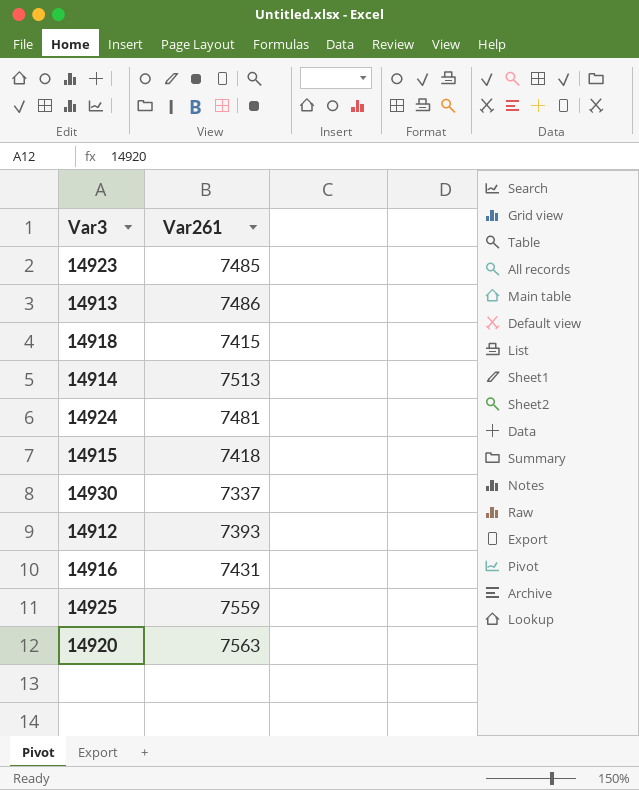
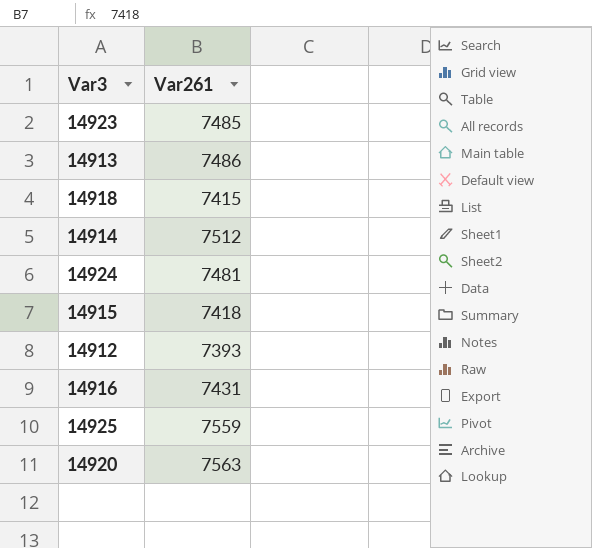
row 14930: 7337 -> none
14914 | Var261: 7513 -> 7512

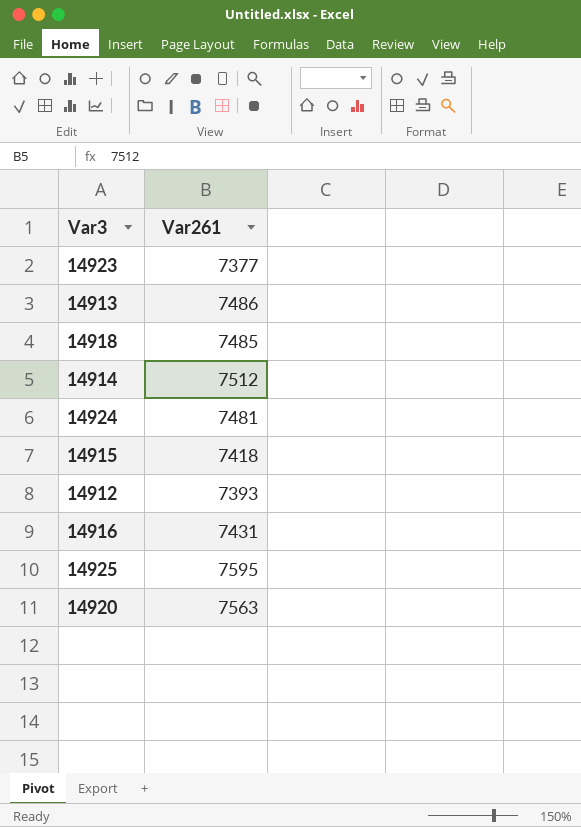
14923 | Var261: 7485 -> 7377
14918 | Var261: 7415 -> 7485
14925 | Var261: 7559 -> 7595

